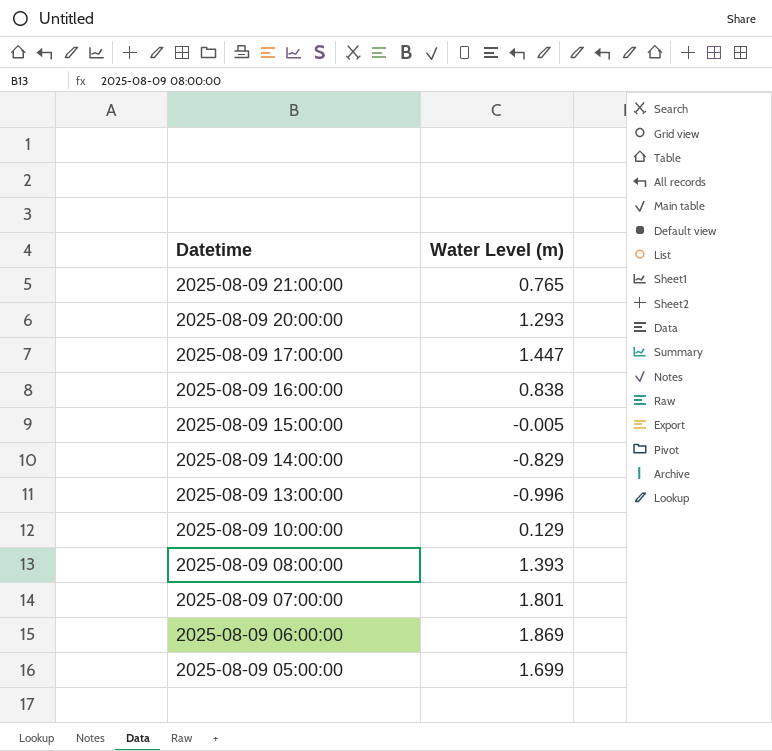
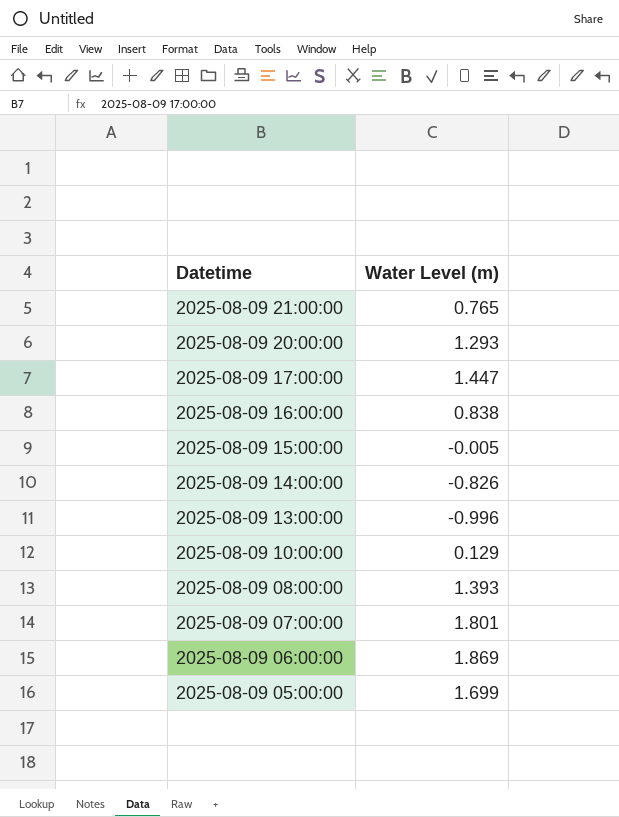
2025-08-09 14:00:00 | Water Level (m): -0.829 -> -0.826

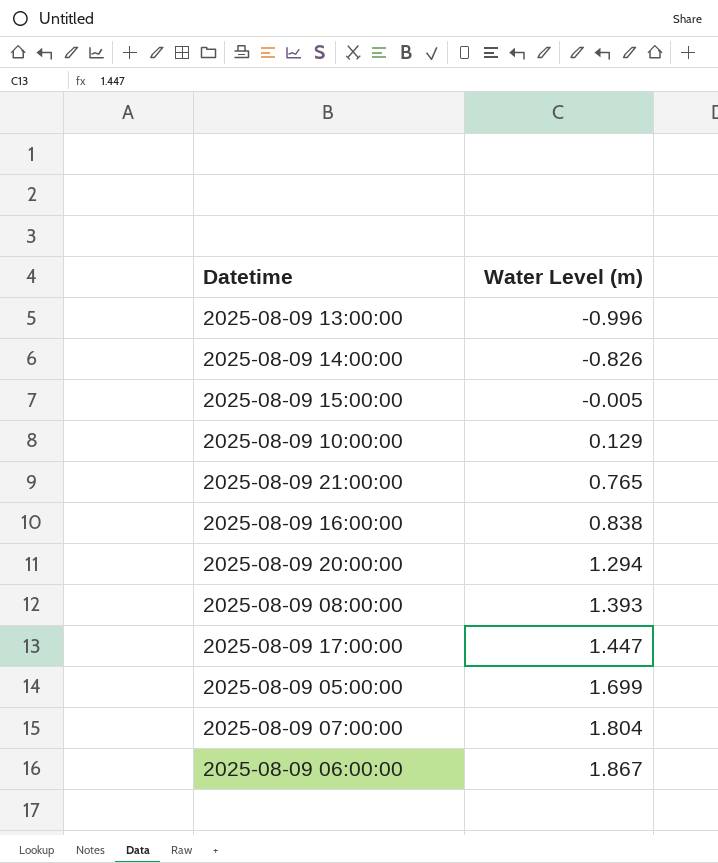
row order: Datetime descending -> Water Level (m) ascending
2025-08-09 20:00:00 | Water Level (m): 1.293 -> 1.294
2025-08-09 07:00:00 | Water Level (m): 1.801 -> 1.804
2025-08-09 06:00:00 | Water Level (m): 1.869 -> 1.867

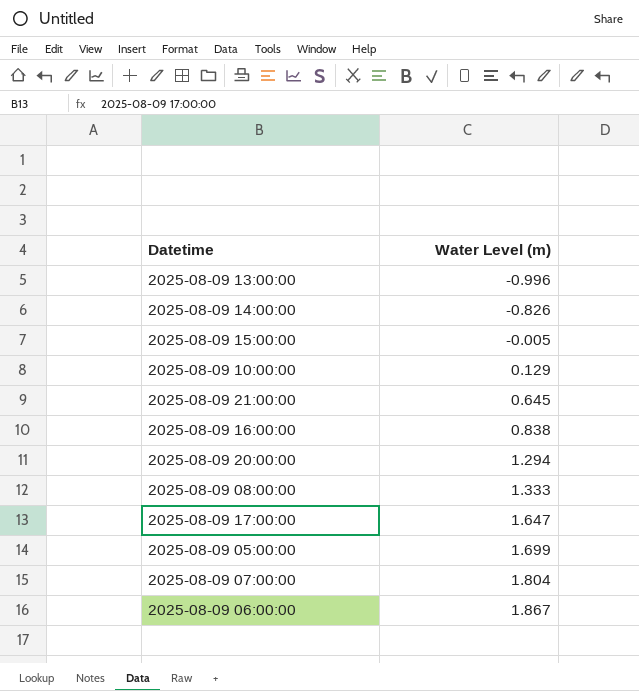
2025-08-09 21:00:00 | Water Level (m): 0.765 -> 0.645
2025-08-09 08:00:00 | Water Level (m): 1.393 -> 1.333
2025-08-09 17:00:00 | Water Level (m): 1.447 -> 1.647

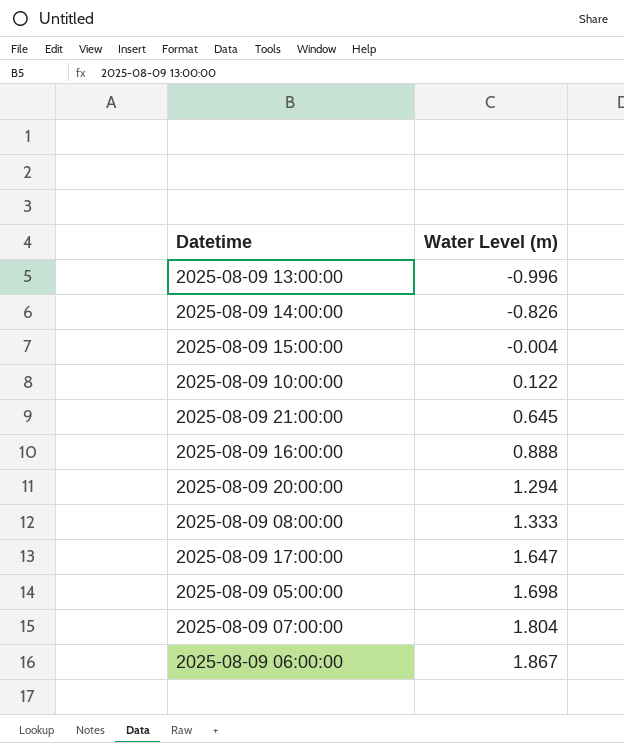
2025-08-09 15:00:00 | Water Level (m): -0.005 -> -0.004
2025-08-09 10:00:00 | Water Level (m): 0.129 -> 0.122
2025-08-09 16:00:00 | Water Level (m): 0.838 -> 0.888
2025-08-09 05:00:00 | Water Level (m): 1.699 -> 1.698

